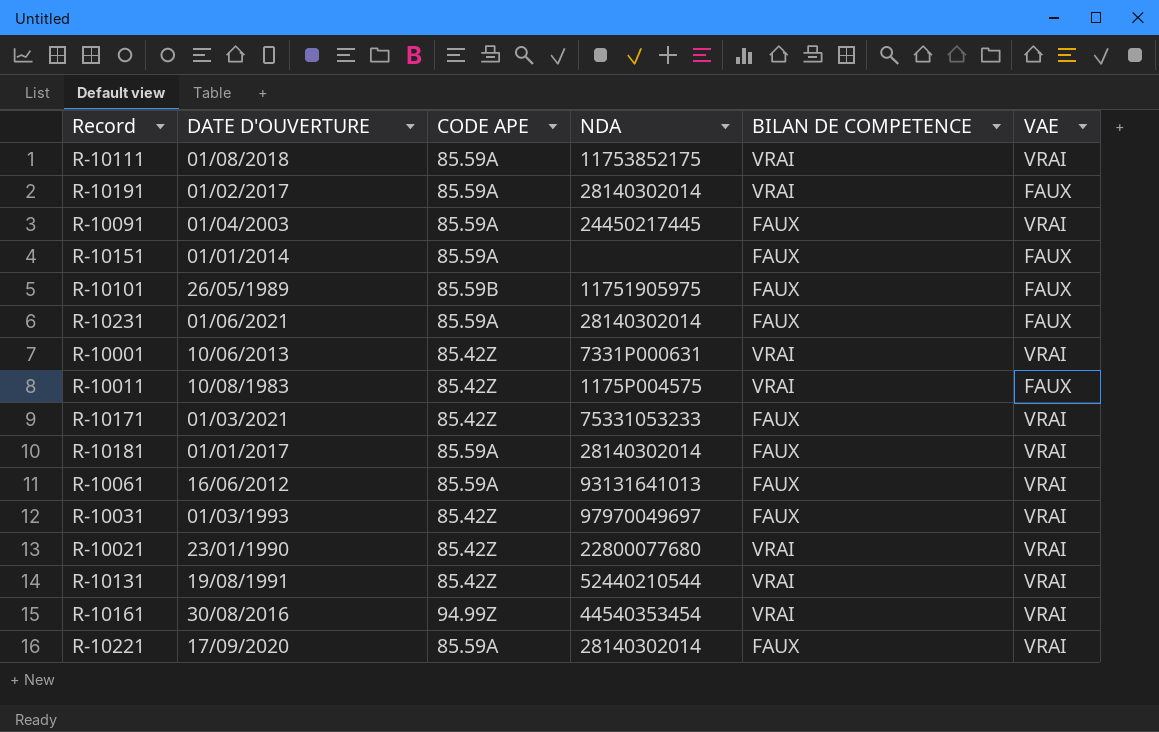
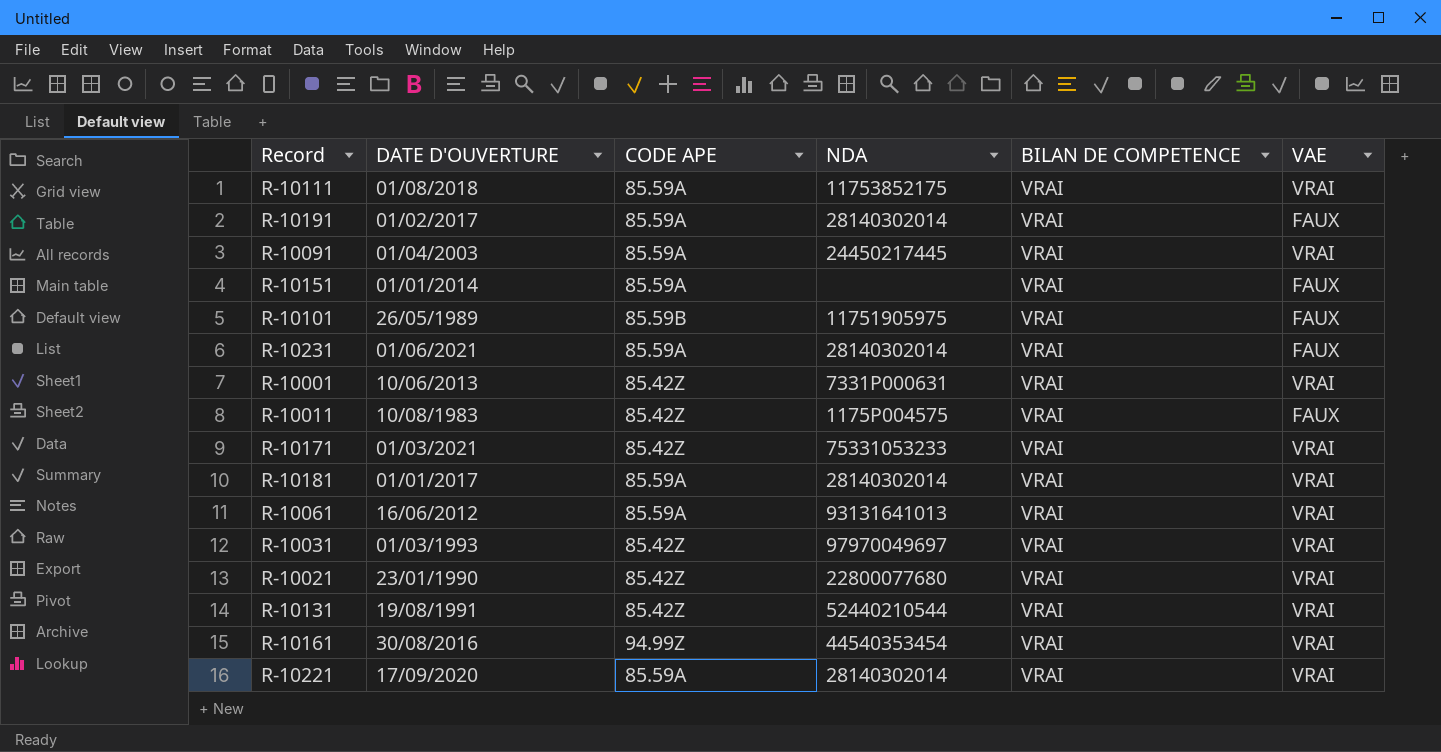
R-10091 | BILAN DE COMPETENCE: FAUX -> VRAI
R-10151 | BILAN DE COMPETENCE: FAUX -> VRAI
R-10101 | BILAN DE COMPETENCE: FAUX -> VRAI
R-10231 | BILAN DE COMPETENCE: FAUX -> VRAI
R-10171 | BILAN DE COMPETENCE: FAUX -> VRAI
R-10181 | BILAN DE COMPETENCE: FAUX -> VRAI
R-10061 | BILAN DE COMPETENCE: FAUX -> VRAI
R-10031 | BILAN DE COMPETENCE: FAUX -> VRAI
R-10221 | BILAN DE COMPETENCE: FAUX -> VRAI

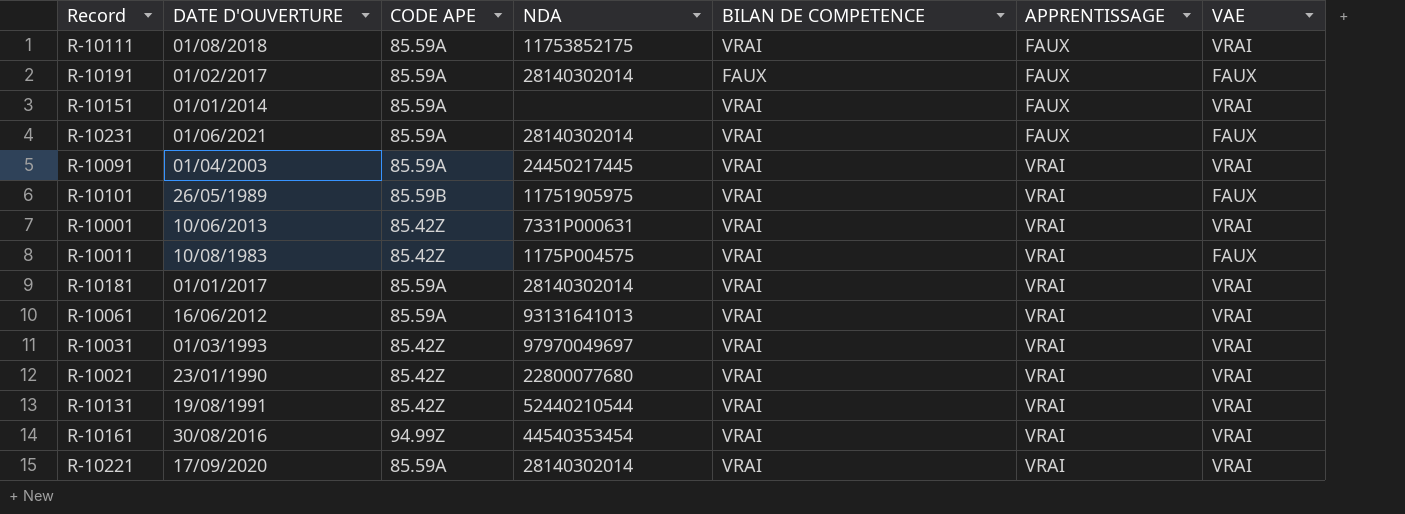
row order: none -> APPRENTISSAGE ascending
column APPRENTISSAGE | position: none -> 6
row R-10171: 01/03/2021 | 85.42Z | 75331053233 | VRAI | VRAI -> none
R-10191 | BILAN DE COMPETENCE: VRAI -> FAUX
R-10151 | VAE: FAUX -> VRAI

